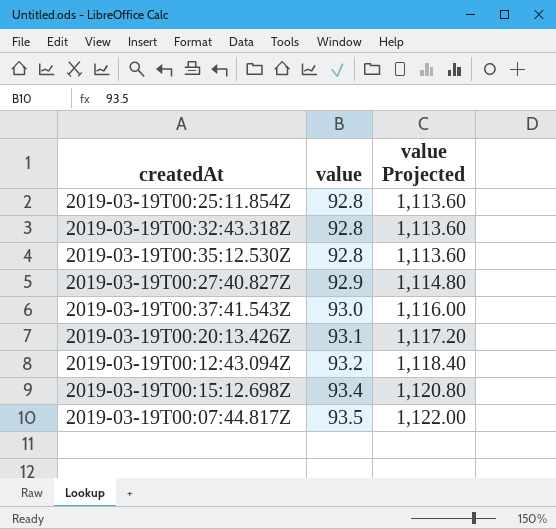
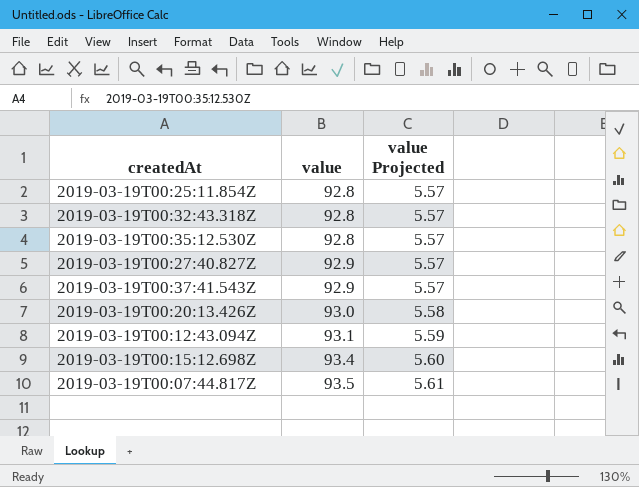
column value Projected | formula: [value] * 12 -> [value] * 0.06
2019-03-19T00:37:41.543Z | value: 93.0 -> 92.9
2019-03-19T00:20:13.426Z | value: 93.1 -> 93.0
2019-03-19T00:12:43.094Z | value: 93.2 -> 93.1

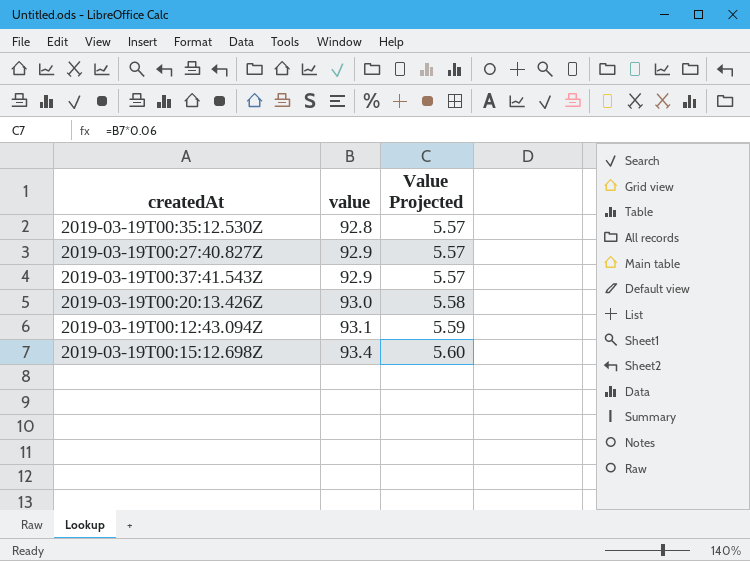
column name: value Projected -> Value Projected
row 2019-03-19T00:25:11.854Z: 92.8 | 5.57 -> none
row 2019-03-19T00:32:43.318Z: 92.8 | 5.57 -> none
row 2019-03-19T00:07:44.817Z: 93.5 | 5.61 -> none

